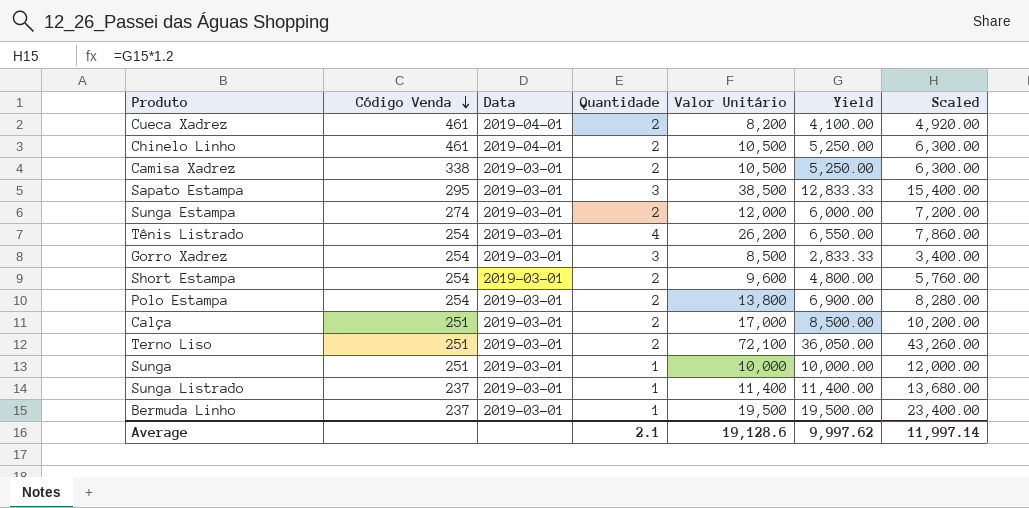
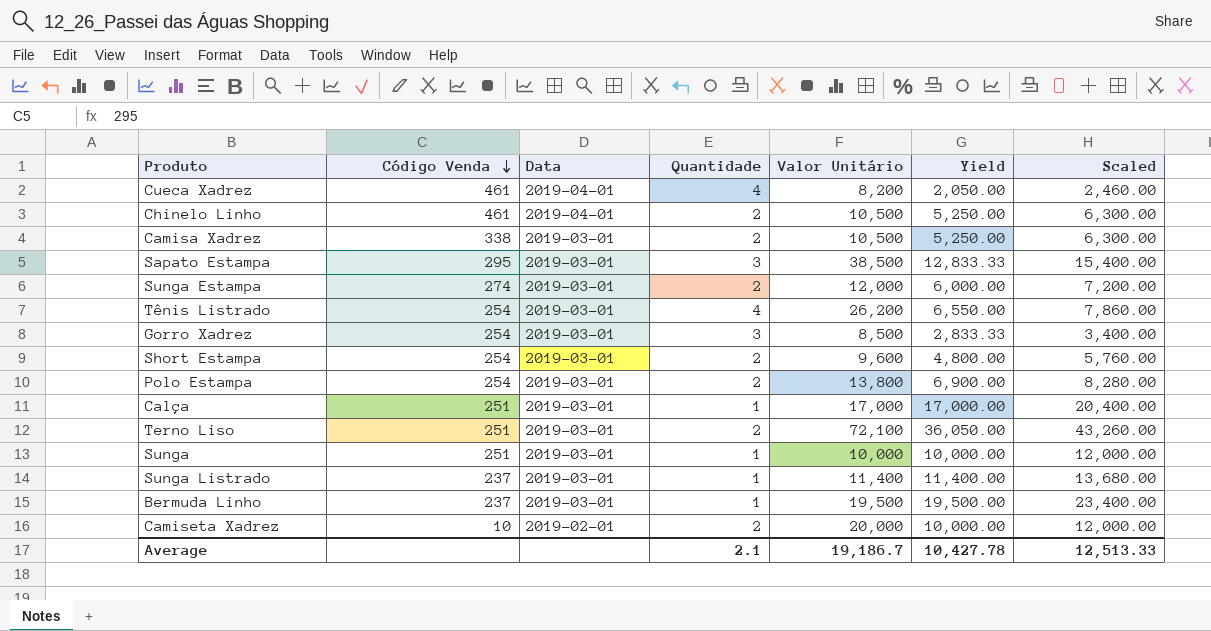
Cueca Xadrez | Quantidade: 2 -> 4
Cueca Xadrez | Yield: 4,100.00 -> 2,050.00
Cueca Xadrez | Scaled: 4,920.00 -> 2,460.00
Calça | Quantidade: 2 -> 1
Calça | Yield: 8,500.00 -> 17,000.00
Calça | Scaled: 10,200.00 -> 20,400.00
row Camiseta Xadrez: none -> 10 | 2019-02-01 | 2 | 20,000 | 10,000.00 | 12,000.00
Average | Valor Unitário: 19,128.6 -> 19,186.7
Average | Yield: 9,997.62 -> 10,427.78
Average | Scaled: 11,997.14 -> 12,513.33

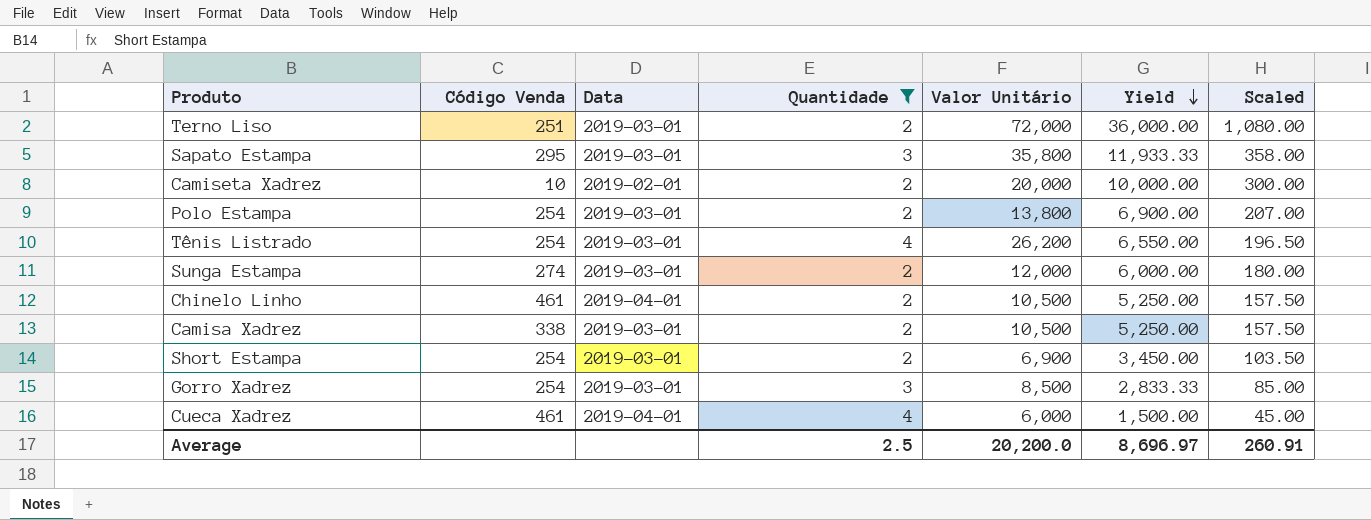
filter: none -> Quantidade != 1
row order: Código Venda descending -> Yield descending
column Scaled | formula: [Yield] * 1.2 -> [Yield] * 0.03
Terno Liso | Valor Unitário: 72,100 -> 72,000
Terno Liso | Yield: 36,050.00 -> 36,000.00
Sapato Estampa | Valor Unitário: 38,500 -> 35,800
Sapato Estampa | Yield: 12,833.33 -> 11,933.33
Short Estampa | Valor Unitário: 9,600 -> 6,900
Short Estampa | Yield: 4,800.00 -> 3,450.00
Cueca Xadrez | Valor Unitário: 8,200 -> 6,000
Cueca Xadrez | Yield: 2,050.00 -> 1,500.00
Average | Quantidade: 2.1 -> 2.5
Average | Valor Unitário: 19,186.7 -> 20,200.0
Average | Yield: 10,427.78 -> 8,696.97
Average | Scaled: 12,513.33 -> 260.91

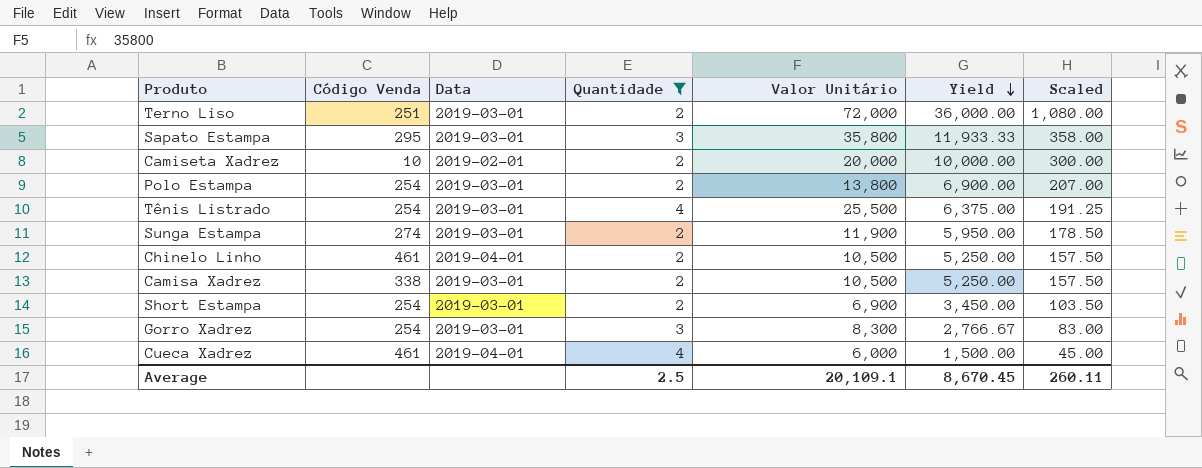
Tênis Listrado | Valor Unitário: 26,200 -> 25,500
Tênis Listrado | Yield: 6,550.00 -> 6,375.00
Tênis Listrado | Scaled: 196.50 -> 191.25
Sunga Estampa | Valor Unitário: 12,000 -> 11,900
Sunga Estampa | Yield: 6,000.00 -> 5,950.00
Sunga Estampa | Scaled: 180.00 -> 178.50
Gorro Xadrez | Valor Unitário: 8,500 -> 8,300
Gorro Xadrez | Yield: 2,833.33 -> 2,766.67
Gorro Xadrez | Scaled: 85.00 -> 83.00
Average | Valor Unitário: 20,200.0 -> 20,109.1
Average | Yield: 8,696.97 -> 8,670.45
Average | Scaled: 260.91 -> 260.11

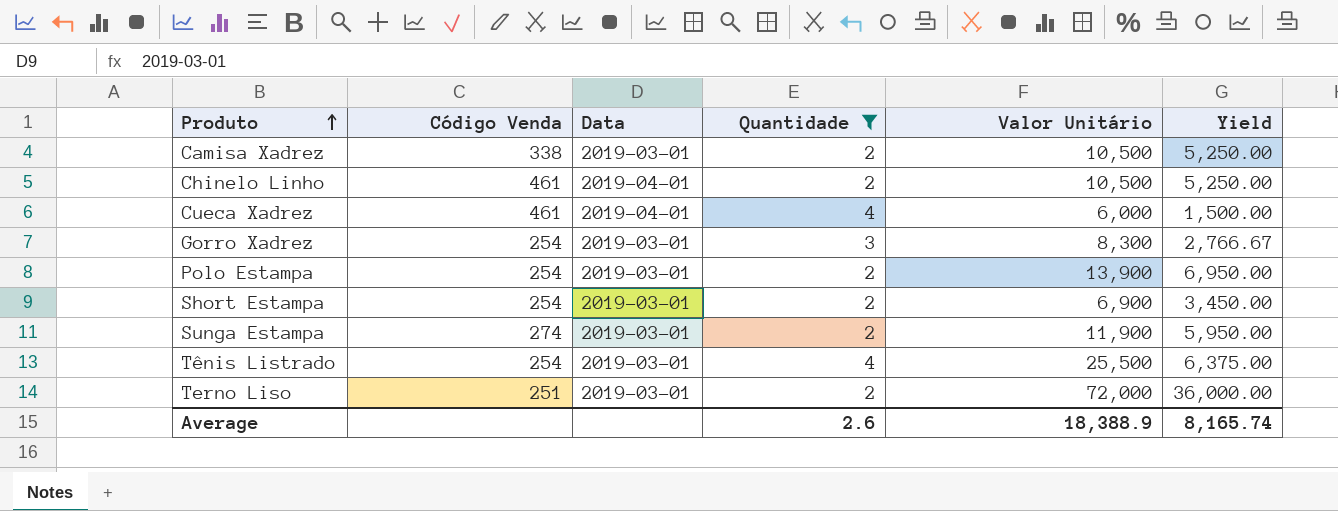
row order: Yield descending -> Produto ascending
column Scaled | formula: [Yield] * 0.03 -> none
row Sapato Estampa: 295 | 2019-03-01 | 3 | 35,800 | 11,933.33 | 358.00 -> none
row Camiseta Xadrez: 10 | 2019-02-01 | 2 | 20,000 | 10,000.00 | 300.00 -> none
Polo Estampa | Valor Unitário: 13,800 -> 13,900
Polo Estampa | Yield: 6,900.00 -> 6,950.00
Average | Quantidade: 2.5 -> 2.6
Average | Valor Unitário: 20,109.1 -> 18,388.9
Average | Yield: 8,670.45 -> 8,165.74

